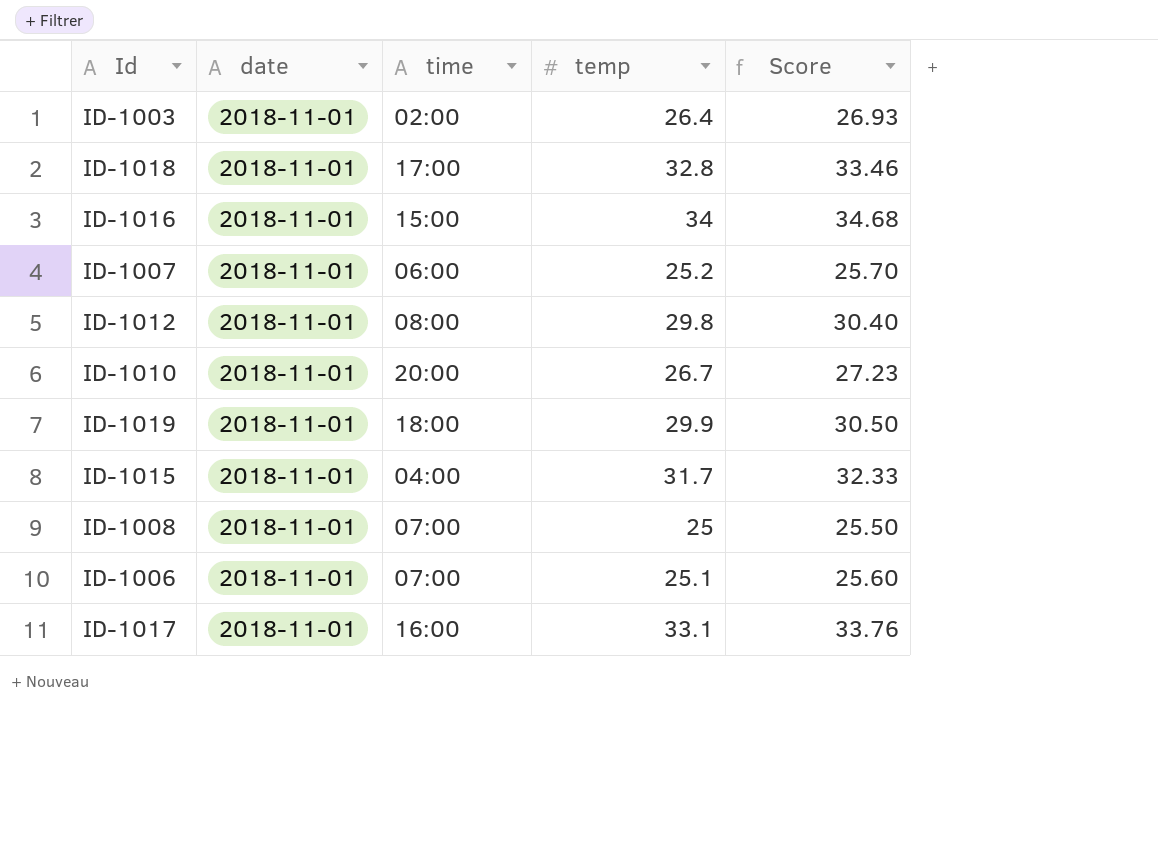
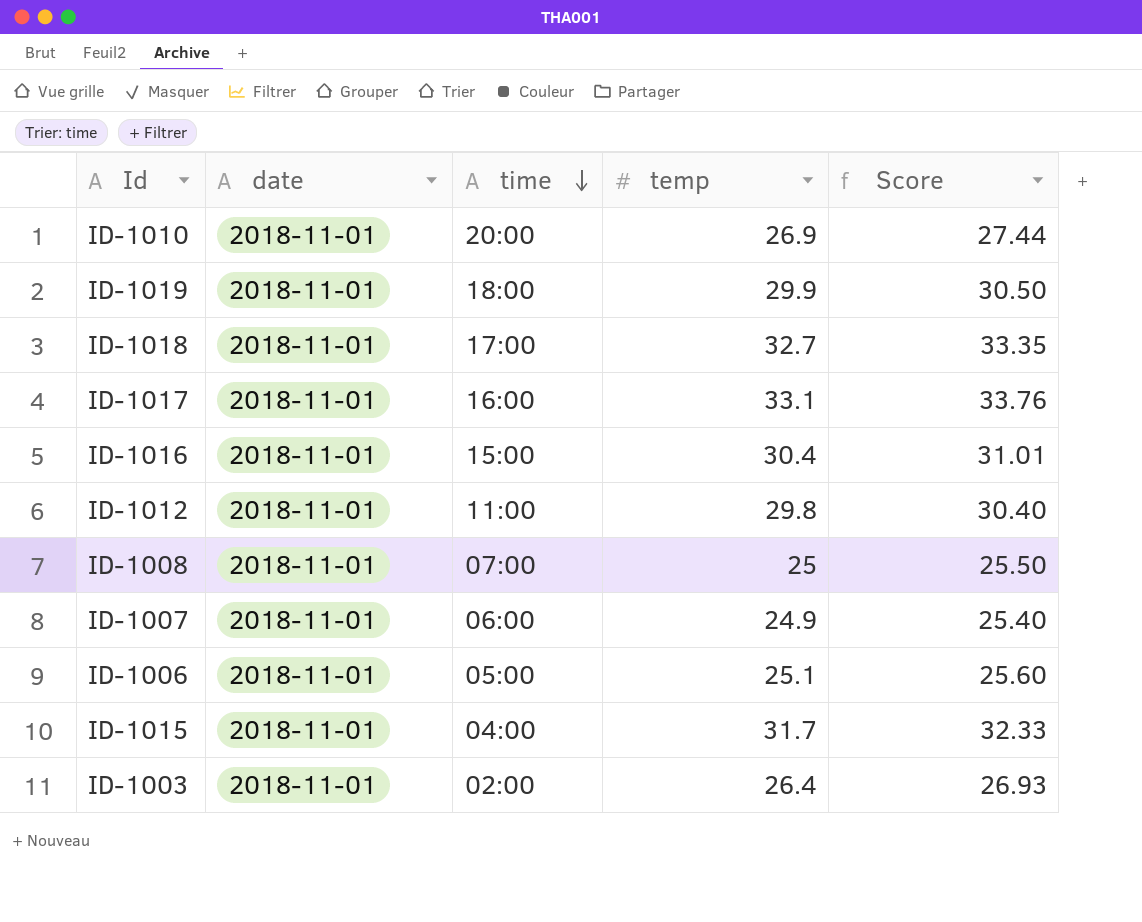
row order: none -> time descending
ID-1010 | temp: 26.7 -> 26.9
ID-1010 | Score: 27.23 -> 27.44
ID-1018 | temp: 32.8 -> 32.7
ID-1018 | Score: 33.46 -> 33.35
ID-1016 | temp: 34 -> 30.4
ID-1016 | Score: 34.68 -> 31.01
ID-1012 | time: 08:00 -> 11:00
ID-1007 | temp: 25.2 -> 24.9
ID-1007 | Score: 25.70 -> 25.40
ID-1006 | time: 07:00 -> 05:00

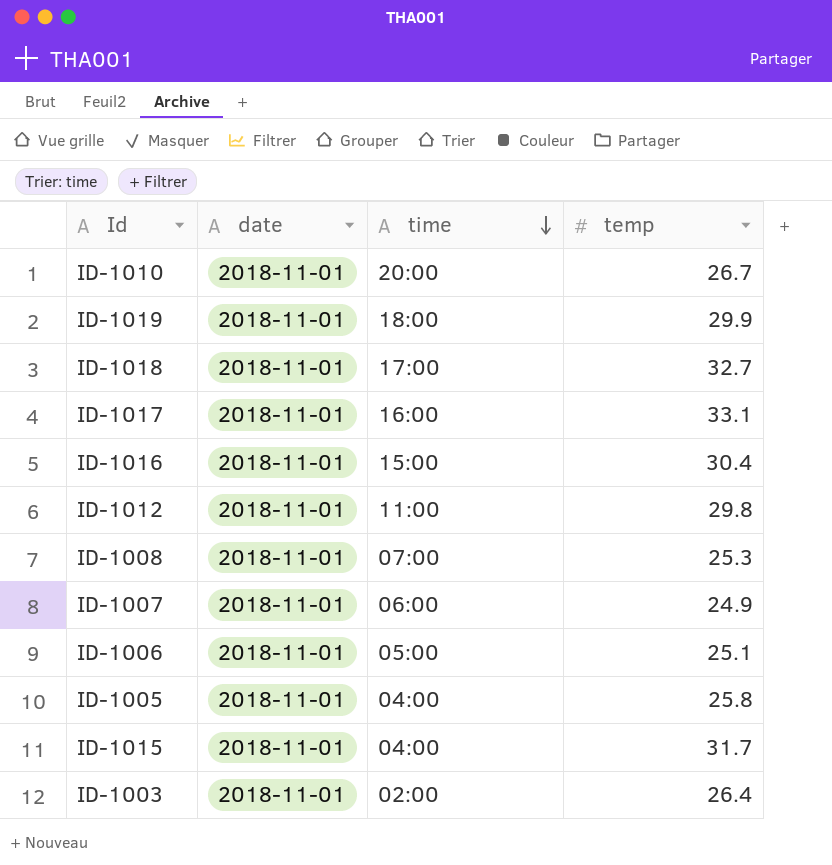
column Score | formula: [temp] * 1.02 -> none
ID-1010 | temp: 26.9 -> 26.7
ID-1008 | temp: 25 -> 25.3
row ID-1005: none -> 2018-11-01 | 04:00 | 25.8

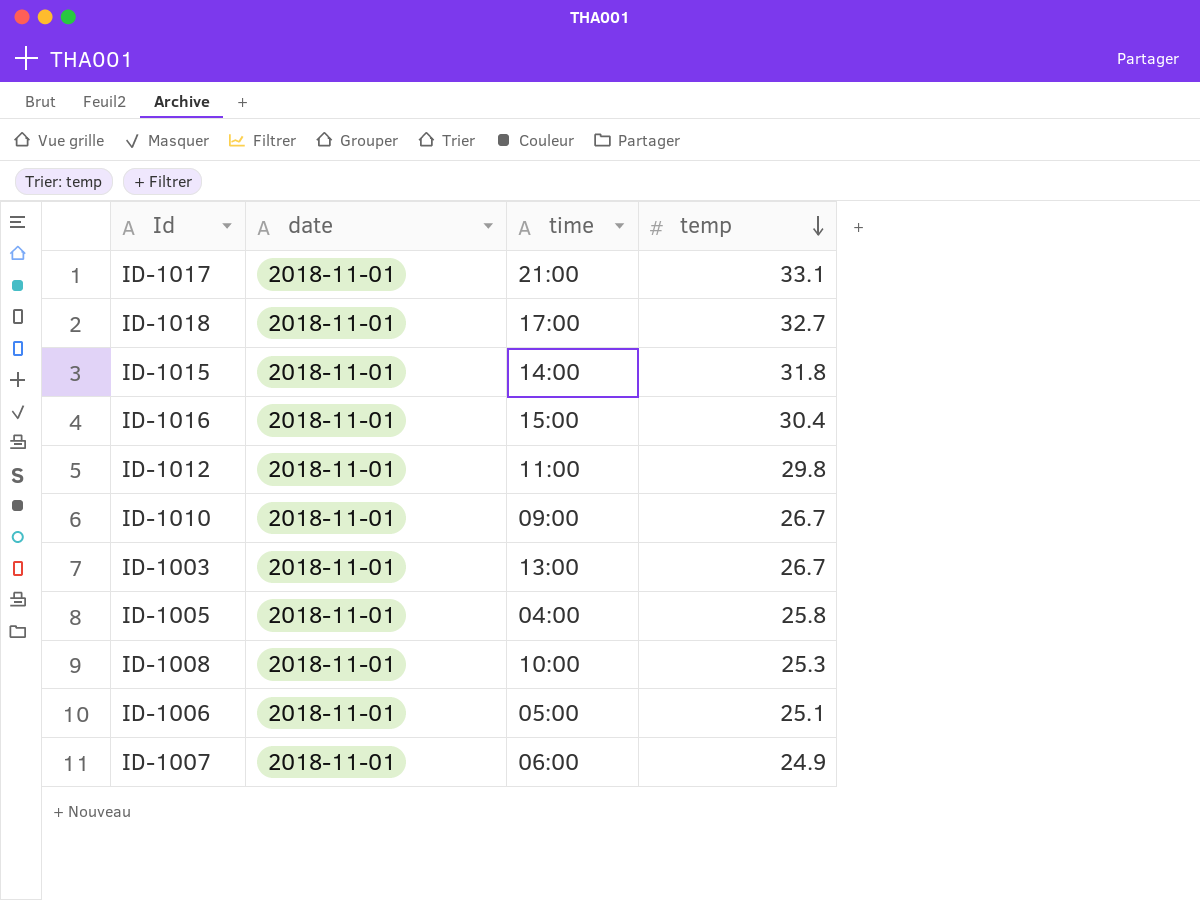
row order: time descending -> temp descending
row ID-1019: 2018-11-01 | 18:00 | 29.9 -> none
ID-1017 | time: 16:00 -> 21:00
ID-1015 | time: 04:00 -> 14:00
ID-1015 | temp: 31.7 -> 31.8
ID-1010 | time: 20:00 -> 09:00
ID-1003 | time: 02:00 -> 13:00
ID-1003 | temp: 26.4 -> 26.7
ID-1008 | time: 07:00 -> 10:00

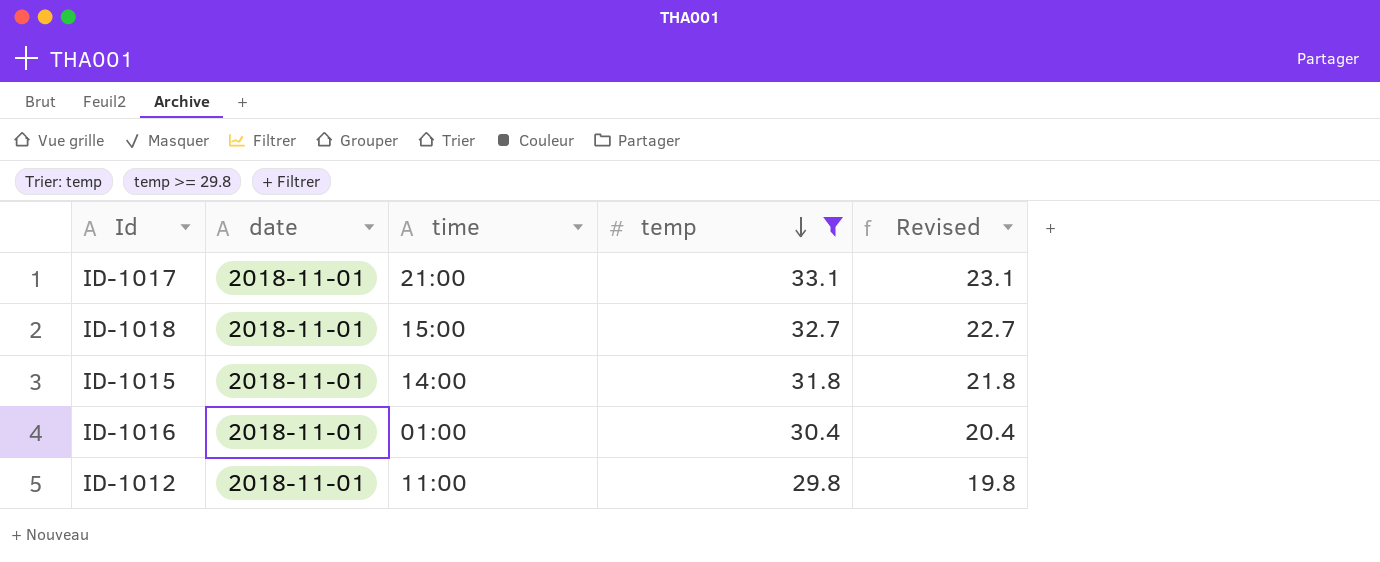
filter: none -> temp >= 29.8
column Revised | formula: none -> [temp] - 10
ID-1018 | time: 17:00 -> 15:00
ID-1016 | time: 15:00 -> 01:00

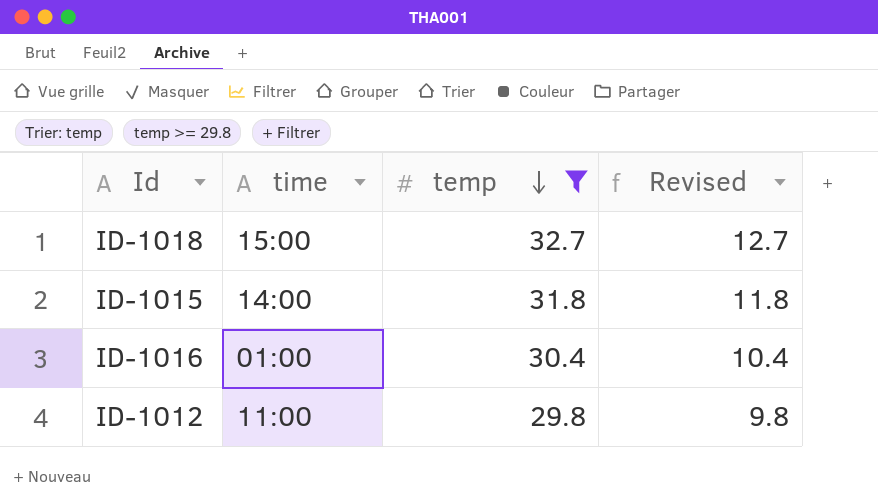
column date | position: 2 -> none
column Revised | formula: [temp] - 10 -> [temp] - 20
row ID-1017: 2018-11-01 | 21:00 | 33.1 | 23.1 -> none

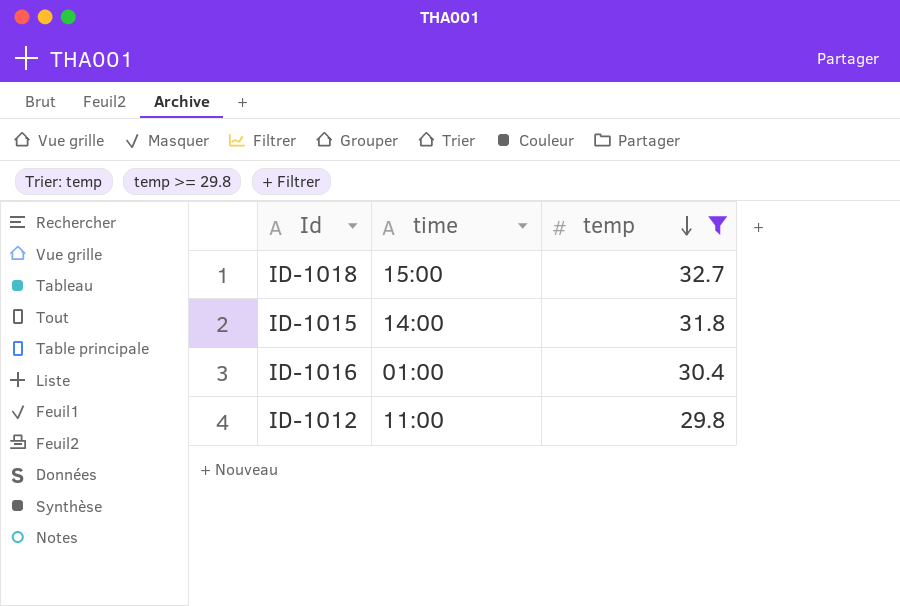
column Revised | formula: [temp] - 20 -> none

